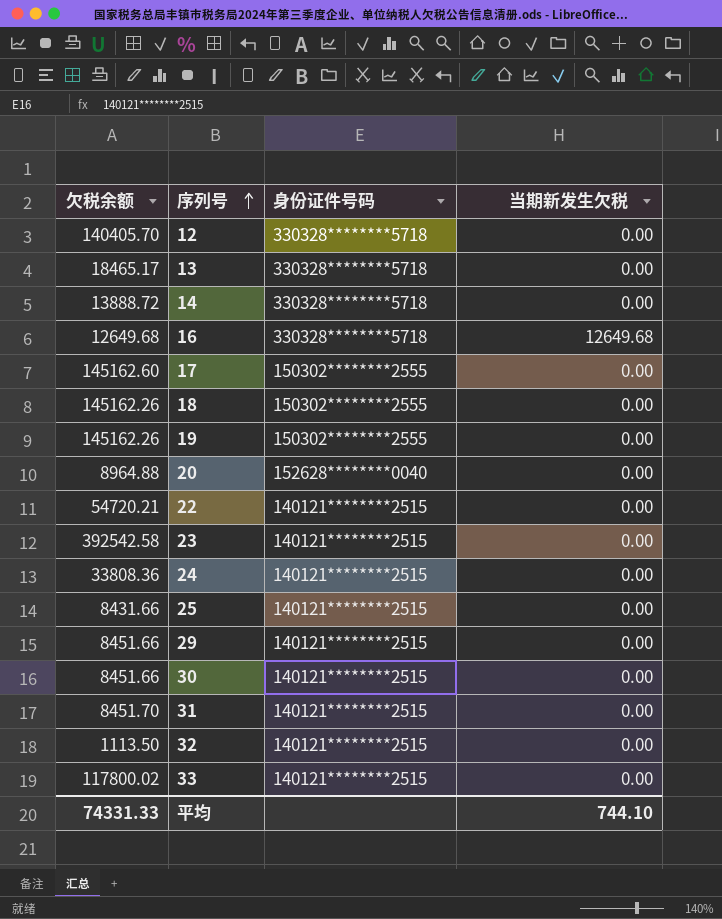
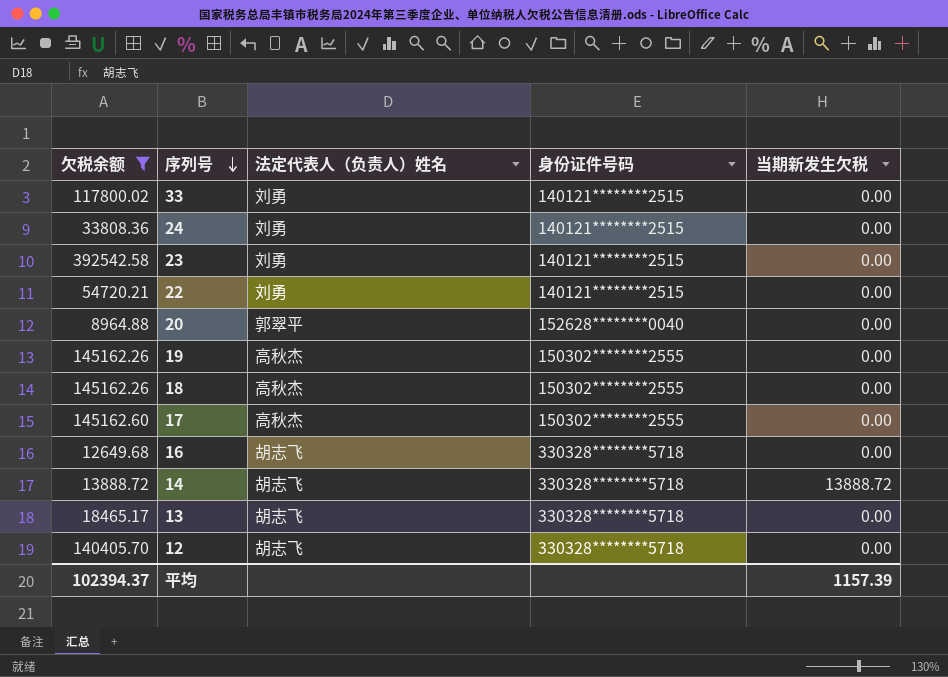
filter: none -> 欠税余额 >= 8964.88
row order: 序列号 ascending -> 序列号 descending
column 法定代表人（负责人）姓名 | position: none -> 3
16 | 当期新发生欠税: 12649.68 -> 0.00
14 | 当期新发生欠税: 0.00 -> 13888.72
平均 | 欠税余额: 74331.33 -> 102394.37
平均 | 当期新发生欠税: 744.10 -> 1157.39

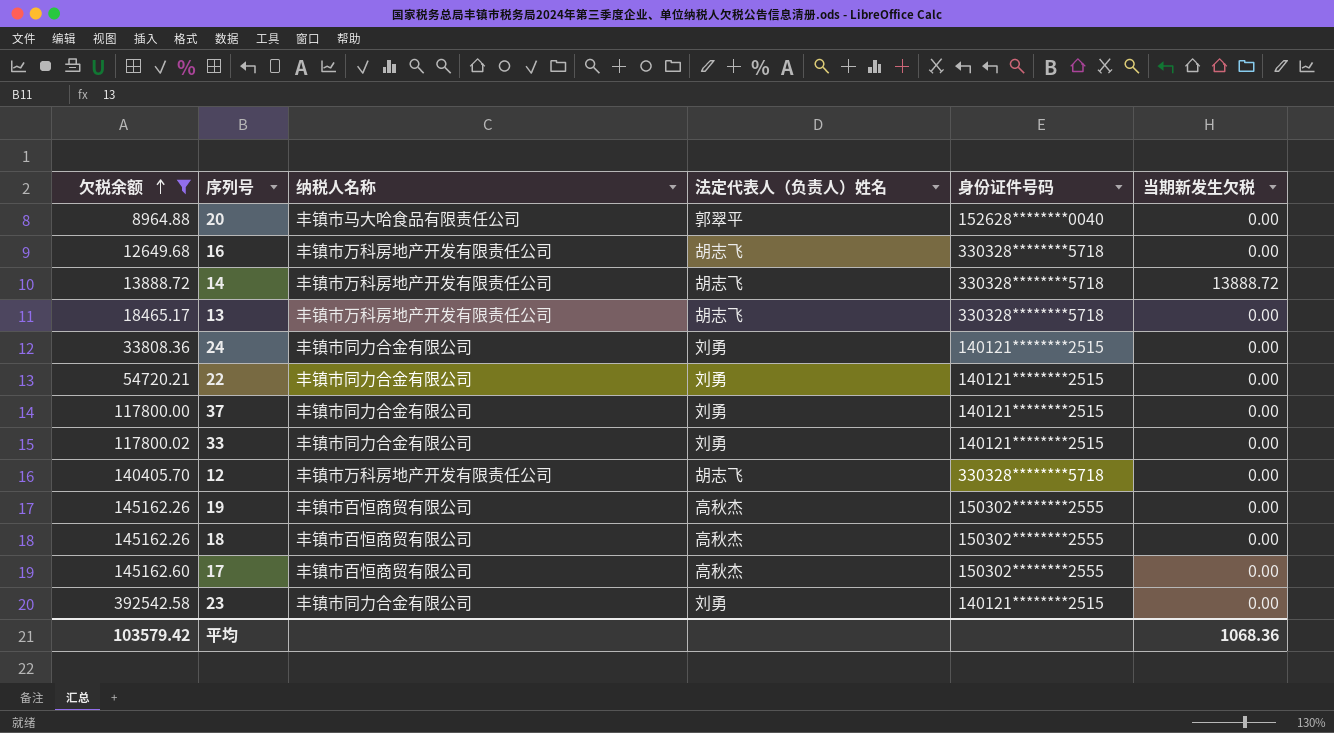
row order: 序列号 descending -> 欠税余额 ascending
column 纳税人名称 | position: none -> 3
row 37: none -> 117800.00 | 丰镇市同力合金有限公司 | 刘勇 | 140121********2515 | 0.00
平均 | 欠税余额: 102394.37 -> 103579.42
平均 | 当期新发生欠税: 1157.39 -> 1068.36

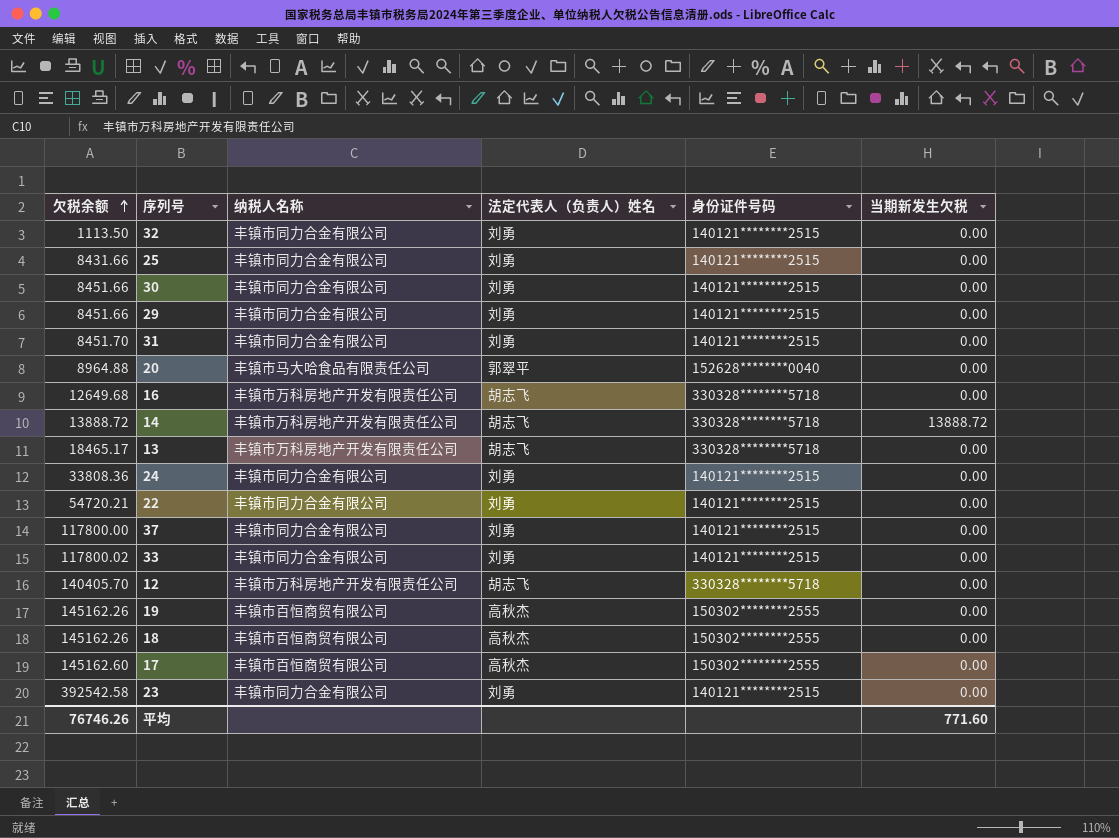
filter: 欠税余额 >= 8964.88 -> none
平均 | 欠税余额: 103579.42 -> 76746.26
平均 | 当期新发生欠税: 1068.36 -> 771.60

